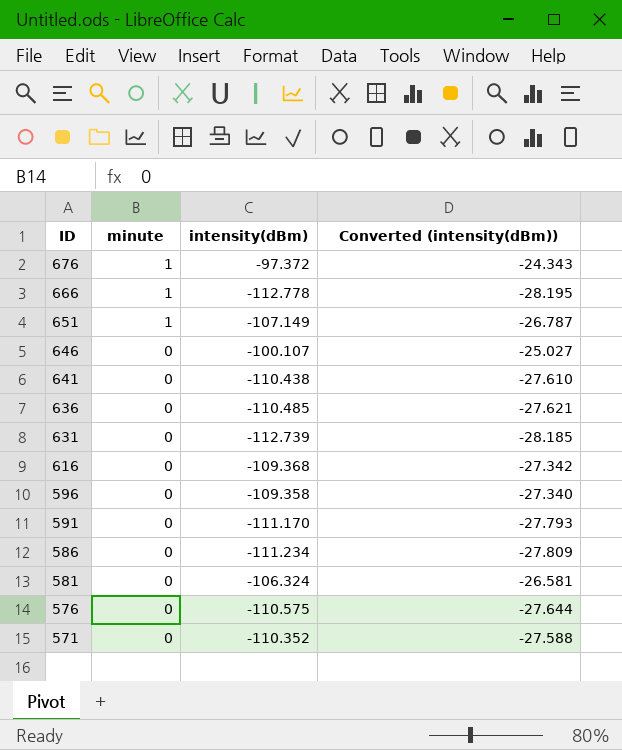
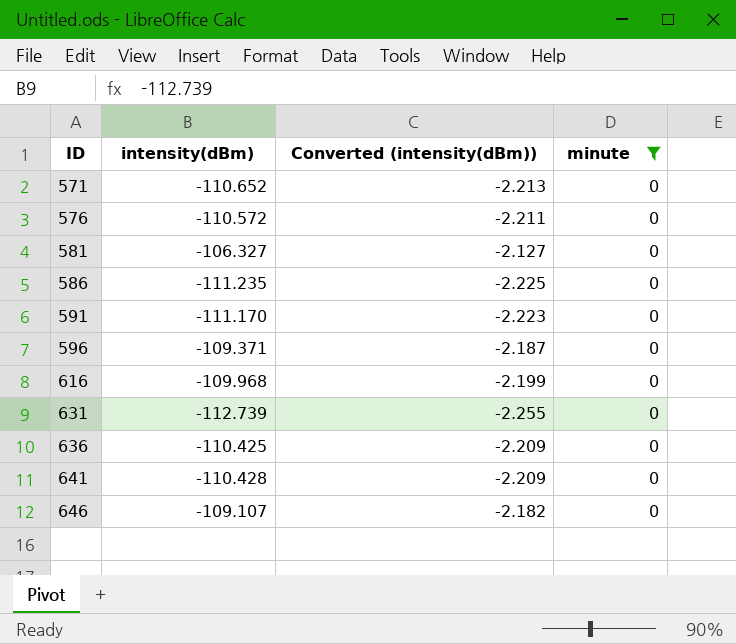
filter: none -> minute = 0
row order: ID descending -> ID ascending
column Converted (intensity(dBm)) | formula: [intensity(dBm)] * 0.25 -> [intensity(dBm)] * 0.02
column minute | position: 2 -> 4
571 | intensity(dBm): -110.352 -> -110.652
576 | intensity(dBm): -110.575 -> -110.572
581 | intensity(dBm): -106.324 -> -106.327
586 | intensity(dBm): -111.234 -> -111.235
596 | intensity(dBm): -109.358 -> -109.371
616 | intensity(dBm): -109.368 -> -109.968
636 | intensity(dBm): -110.485 -> -110.425
641 | intensity(dBm): -110.438 -> -110.428
646 | intensity(dBm): -100.107 -> -109.107

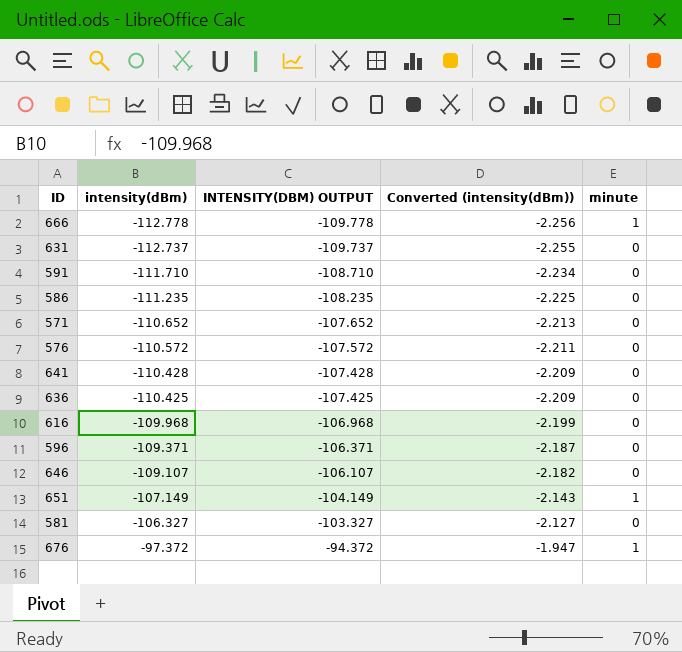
filter: minute = 0 -> none
row order: ID ascending -> intensity(dBm) ascending
column INTENSITY(DBM) OUTPUT | formula: none -> [intensity(dBm)] + 3
631 | intensity(dBm): -112.739 -> -112.737
591 | intensity(dBm): -111.170 -> -111.710
591 | Converted (intensity(dBm)): -2.223 -> -2.234

